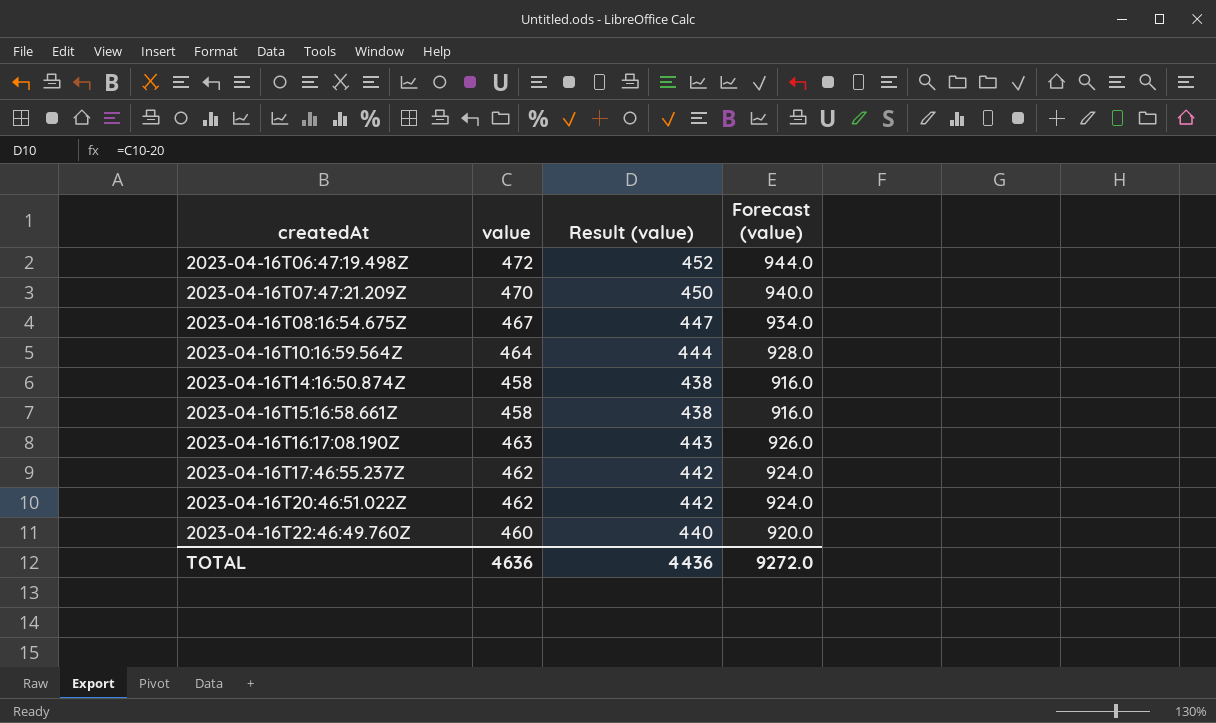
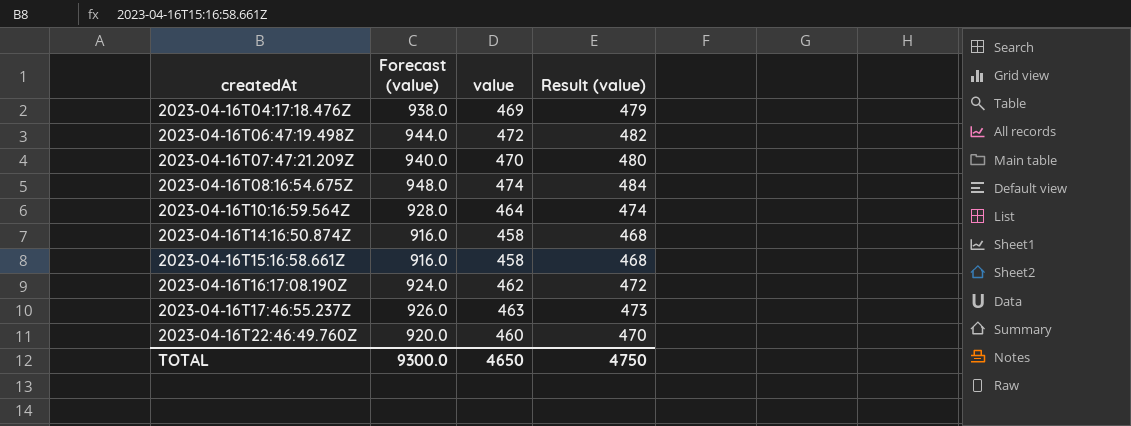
column Forecast (value) | position: 4 -> 2
column Result (value) | formula: [value] - 20 -> [value] + 10
row 2023-04-16T20:46:51.022Z: 462 | 442 | 924.0 -> none
row 2023-04-16T04:17:18.476Z: none -> 938.0 | 469 | 479
2023-04-16T08:16:54.675Z | Forecast (value): 934.0 -> 948.0
2023-04-16T08:16:54.675Z | value: 467 -> 474
2023-04-16T16:17:08.190Z | Forecast (value): 926.0 -> 924.0
2023-04-16T16:17:08.190Z | value: 463 -> 462
2023-04-16T17:46:55.237Z | Forecast (value): 924.0 -> 926.0
2023-04-16T17:46:55.237Z | value: 462 -> 463
TOTAL | Forecast (value): 9272.0 -> 9300.0
TOTAL | value: 4636 -> 4650
TOTAL | Result (value): 4436 -> 4750

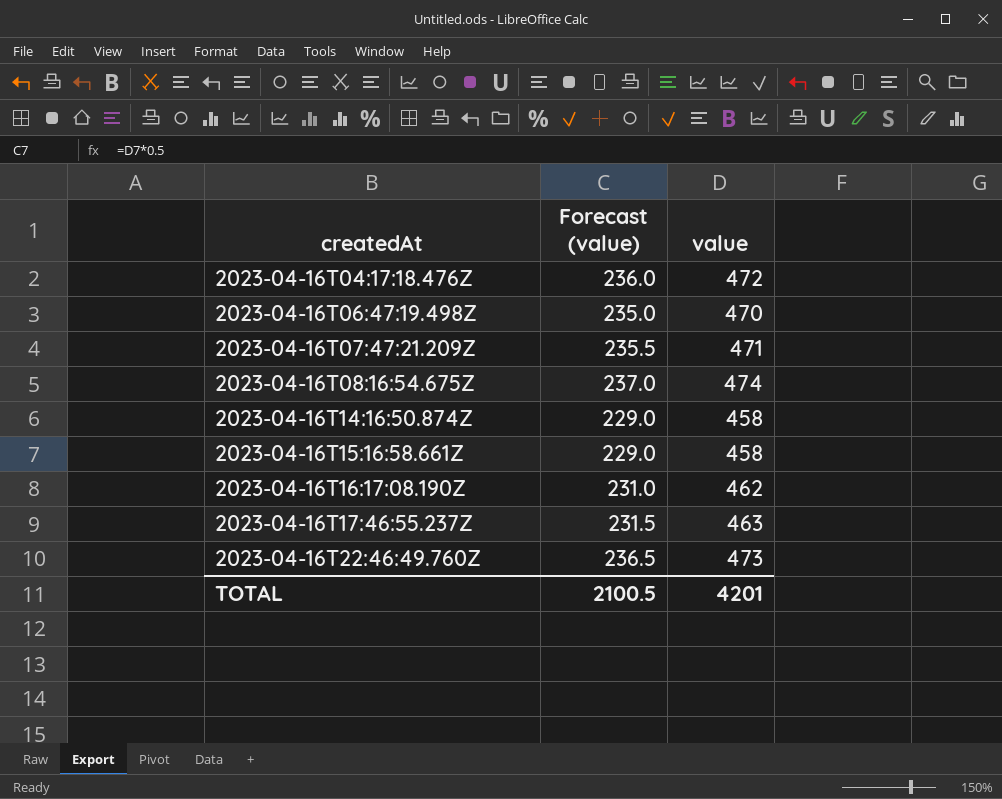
column Result (value) | formula: [value] + 10 -> none
column Forecast (value) | formula: [value] * 2 -> [value] * 0.5
row 2023-04-16T10:16:59.564Z: 928.0 | 464 | 474 -> none
2023-04-16T04:17:18.476Z | value: 469 -> 472
2023-04-16T06:47:19.498Z | value: 472 -> 470
2023-04-16T07:47:21.209Z | value: 470 -> 471
2023-04-16T22:46:49.760Z | value: 460 -> 473
TOTAL | Forecast (value): 9300.0 -> 2100.5
TOTAL | value: 4650 -> 4201

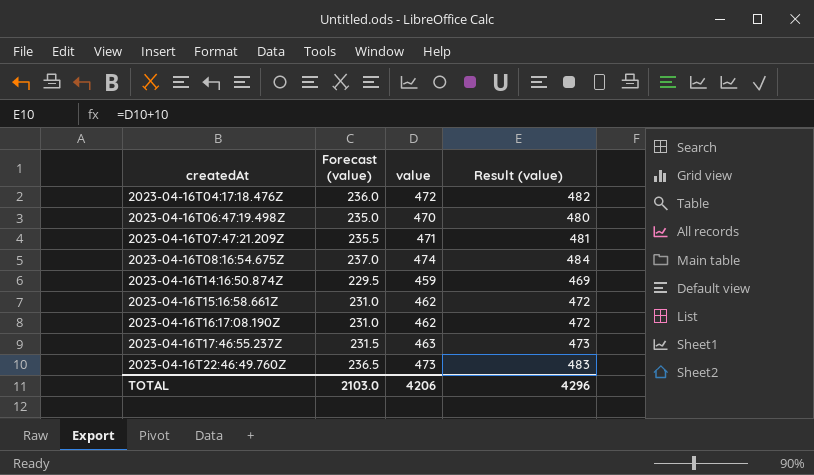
column Result (value) | formula: none -> [value] + 10
2023-04-16T14:16:50.874Z | Forecast (value): 229.0 -> 229.5
2023-04-16T14:16:50.874Z | value: 458 -> 459
2023-04-16T15:16:58.661Z | Forecast (value): 229.0 -> 231.0
2023-04-16T15:16:58.661Z | value: 458 -> 462
TOTAL | Forecast (value): 2100.5 -> 2103.0
TOTAL | value: 4201 -> 4206

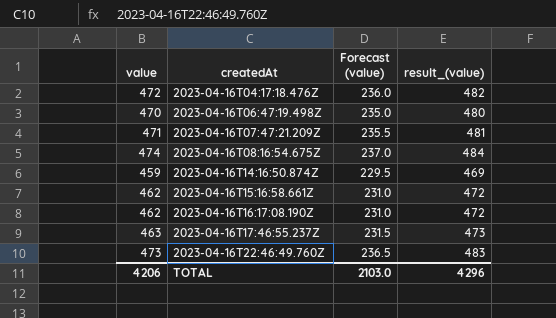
column value | position: 3 -> 1
column name: Result (value) -> result_(value)

